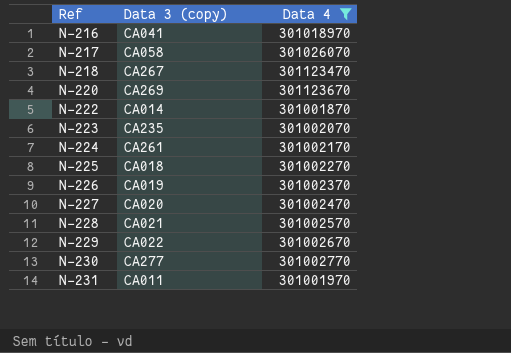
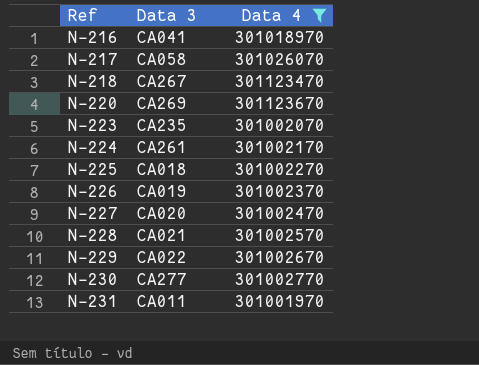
column name: Data 3 (copy) -> Data 3
row N-222: CA014 | 301001870 -> none

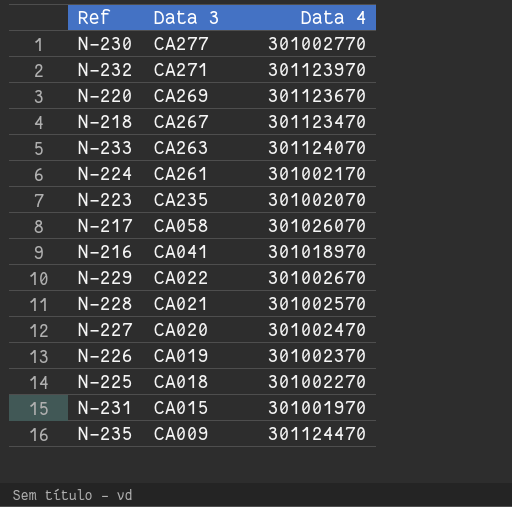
filter: Data 4 <= 301123670 -> none
row order: Ref ascending -> Data 3 descending
N-231 | Data 3: CA011 -> CA015

